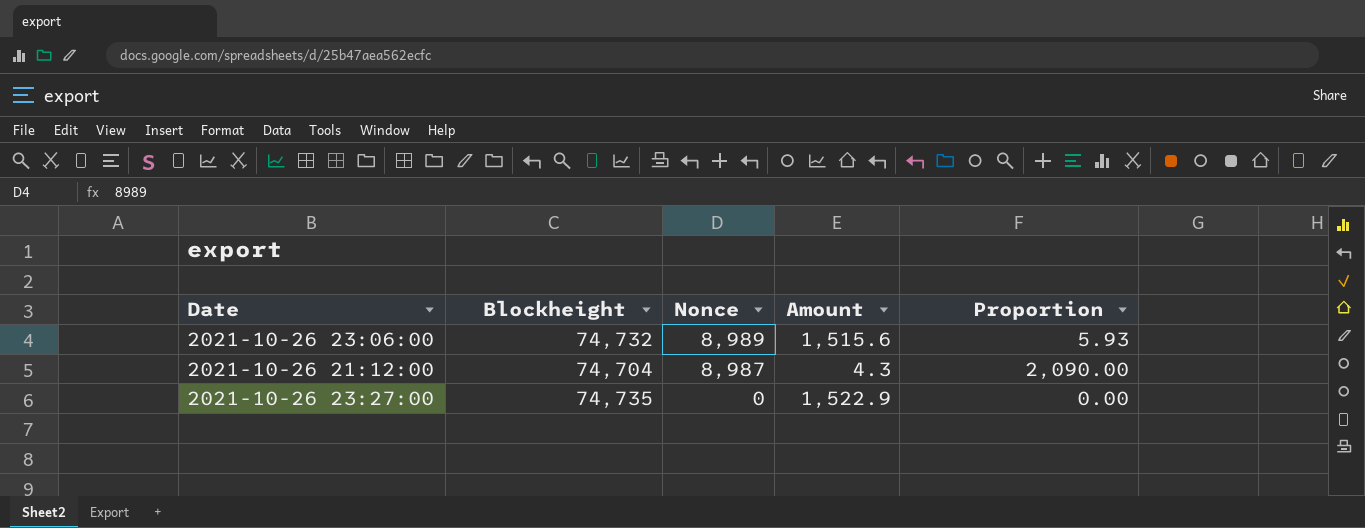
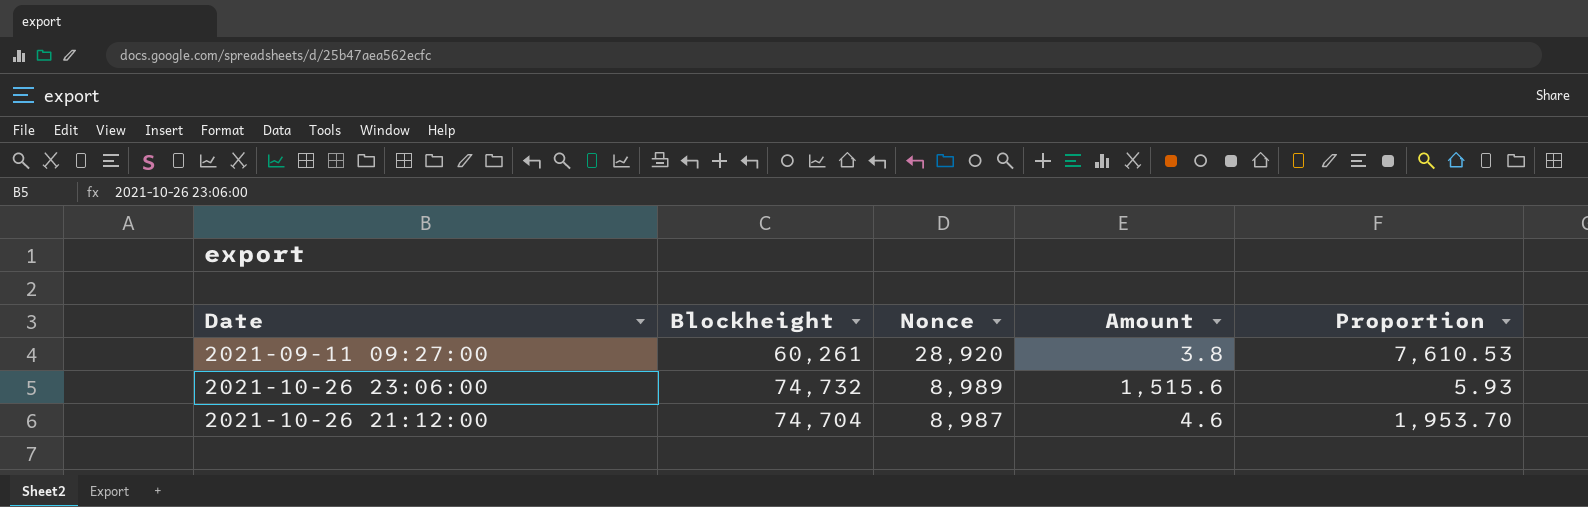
row 2021-10-26 23:27:00: 74,735 | 0 | 1,522.9 | 0.00 -> none
row 2021-09-11 09:27:00: none -> 60,261 | 28,920 | 3.8 | 7,610.53
2021-10-26 21:12:00 | Amount: 4.3 -> 4.6
2021-10-26 21:12:00 | Proportion: 2,090.00 -> 1,953.70

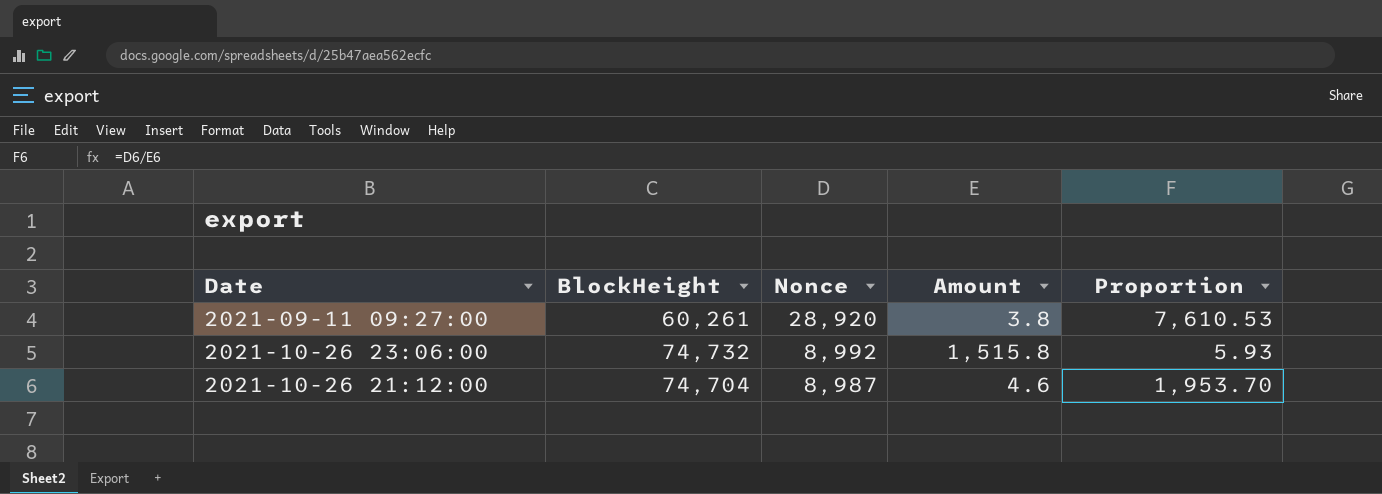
column name: Blockheight -> BlockHeight
2021-10-26 23:06:00 | Nonce: 8,989 -> 8,992
2021-10-26 23:06:00 | Amount: 1,515.6 -> 1,515.8

